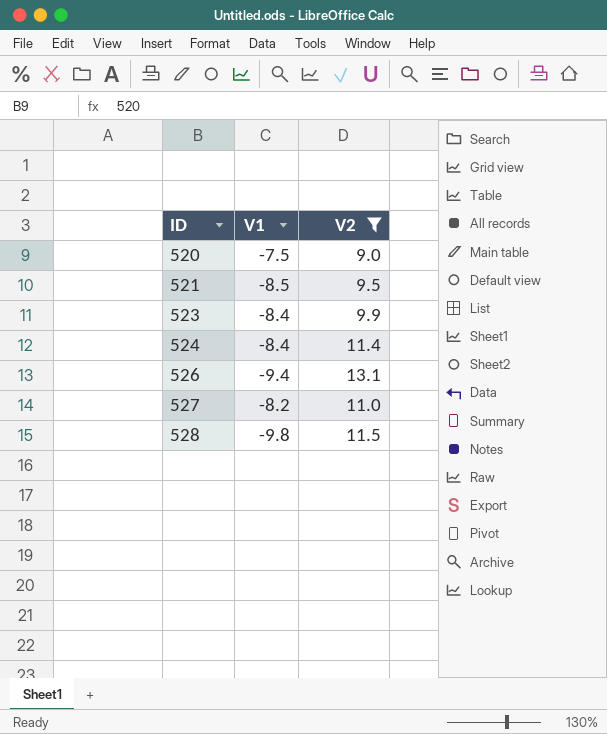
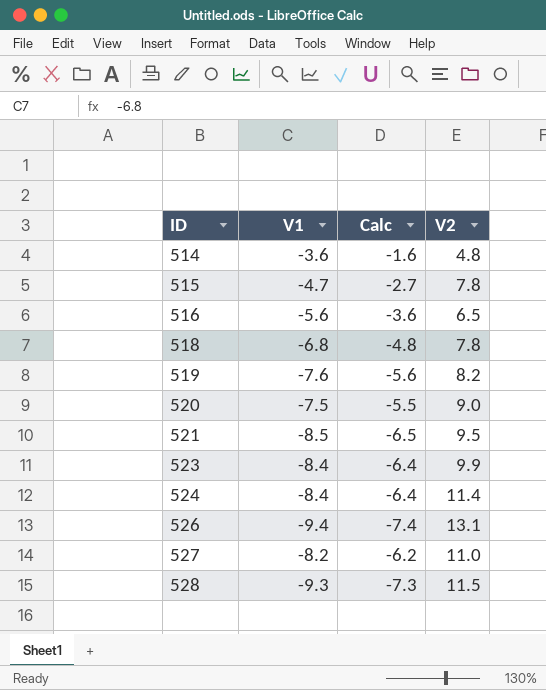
filter: V2 >= 9.0 -> none
column Calc | formula: none -> [V1] + 2
528 | V1: -9.8 -> -9.3

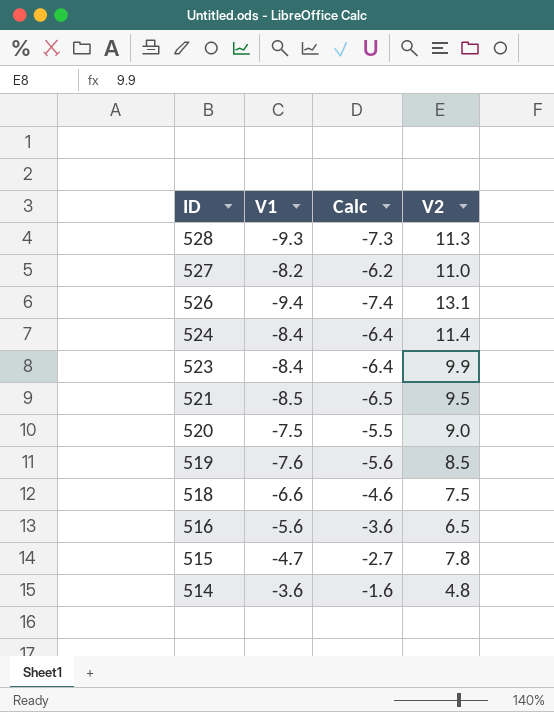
row order: ID ascending -> ID descending
528 | V2: 11.5 -> 11.3
519 | V2: 8.2 -> 8.5
518 | V1: -6.8 -> -6.6
518 | Calc: -4.8 -> -4.6
518 | V2: 7.8 -> 7.5

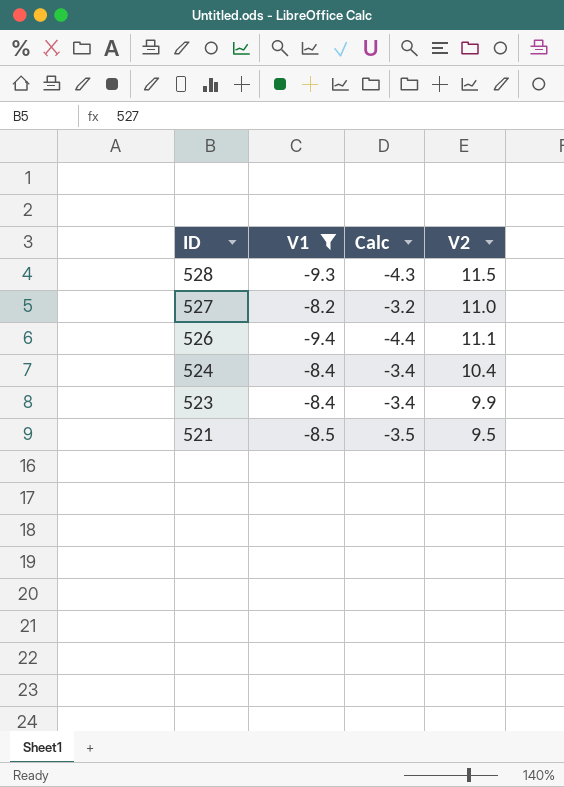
filter: none -> V1 <= -8.2
column Calc | formula: [V1] + 2 -> [V1] + 5
528 | V2: 11.3 -> 11.5
526 | V2: 13.1 -> 11.1
524 | V2: 11.4 -> 10.4

